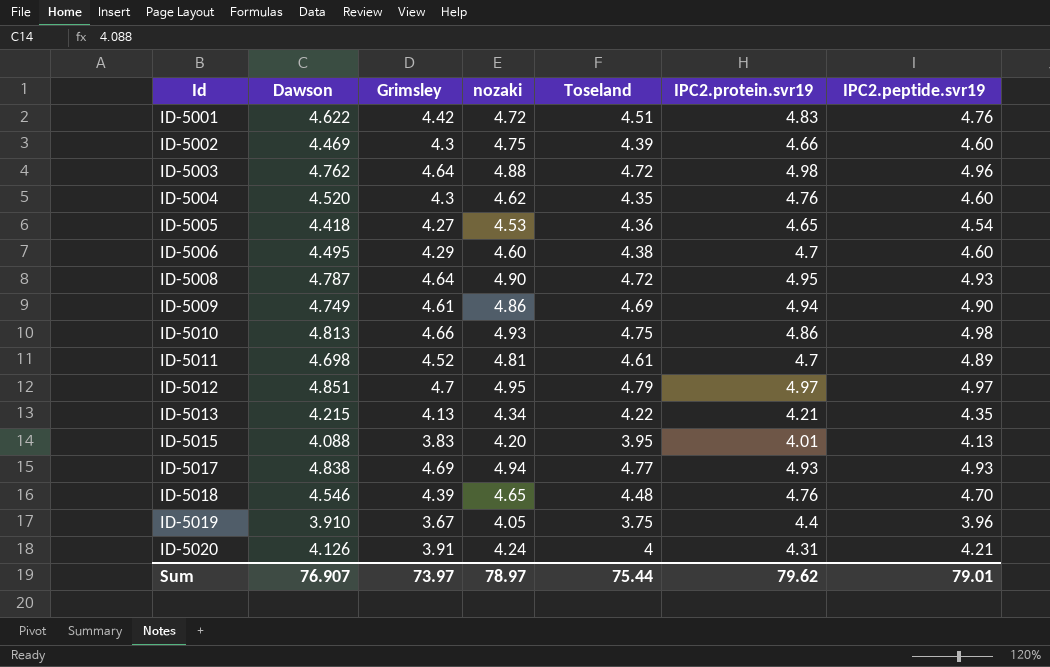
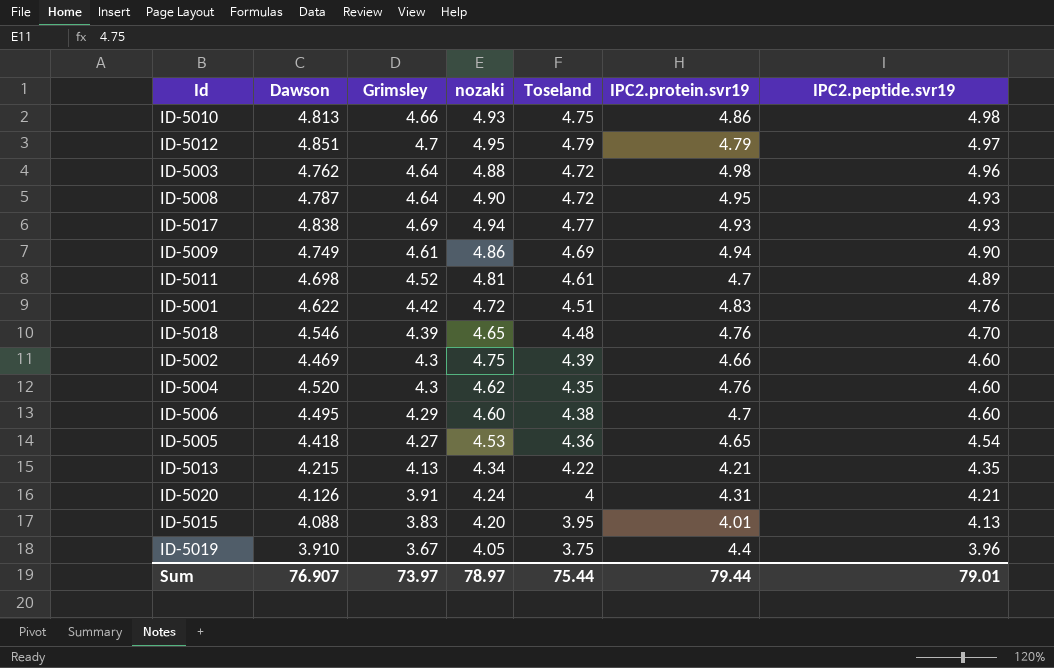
row order: Id ascending -> IPC2.peptide.svr19 descending
ID-5012 | IPC2.protein.svr19: 4.97 -> 4.79
Sum | IPC2.protein.svr19: 79.62 -> 79.44

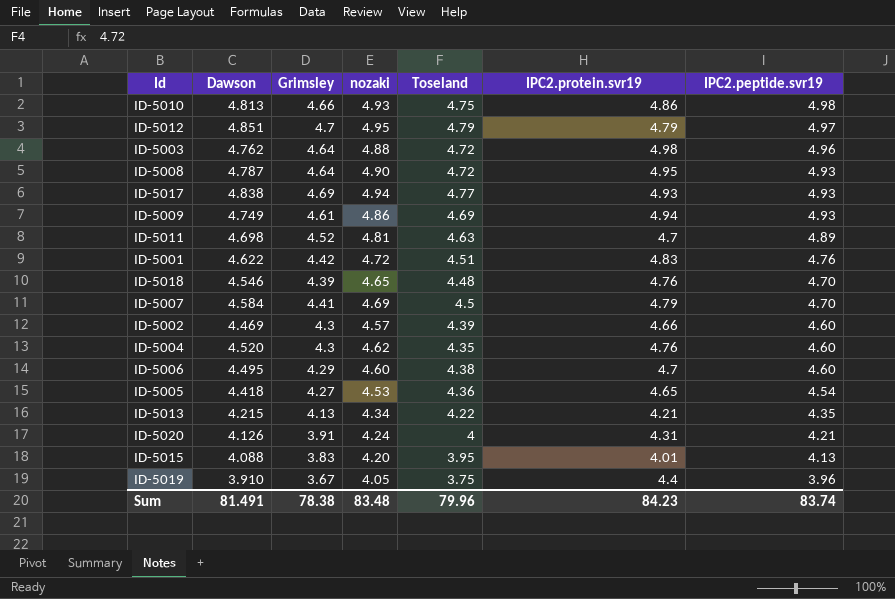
ID-5009 | IPC2.peptide.svr19: 4.90 -> 4.93
ID-5011 | Toseland: 4.61 -> 4.63
row ID-5007: none -> 4.584 | 4.41 | 4.69 | 4.5 | 4.79 | 4.70
ID-5002 | nozaki: 4.75 -> 4.57
Sum | Dawson: 76.907 -> 81.491
Sum | Grimsley: 73.97 -> 78.38
Sum | nozaki: 78.97 -> 83.48
Sum | Toseland: 75.44 -> 79.96
Sum | IPC2.protein.svr19: 79.44 -> 84.23
Sum | IPC2.peptide.svr19: 79.01 -> 83.74

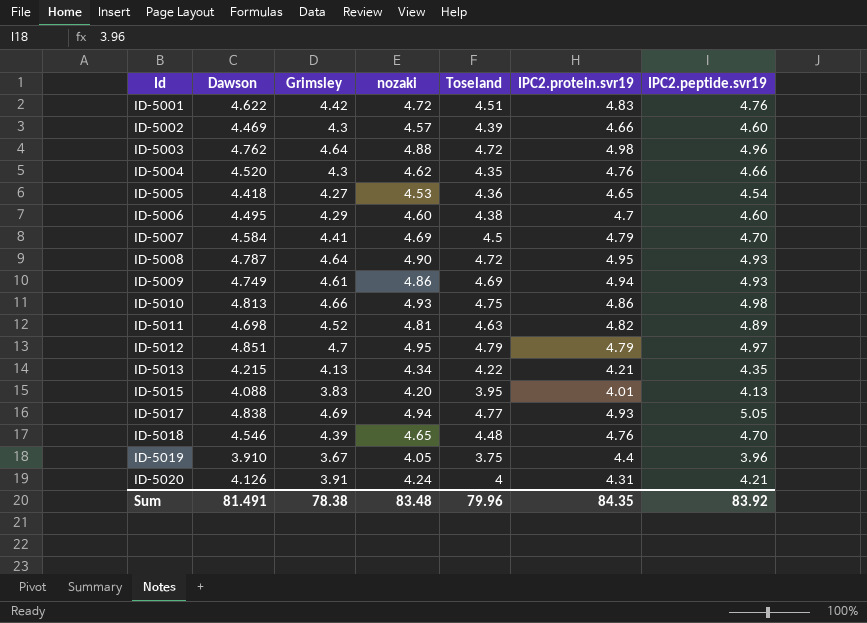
row order: IPC2.peptide.svr19 descending -> Id ascending
ID-5004 | IPC2.peptide.svr19: 4.60 -> 4.66
ID-5011 | IPC2.protein.svr19: 4.7 -> 4.82
ID-5017 | IPC2.peptide.svr19: 4.93 -> 5.05
Sum | IPC2.protein.svr19: 84.23 -> 84.35
Sum | IPC2.peptide.svr19: 83.74 -> 83.92

